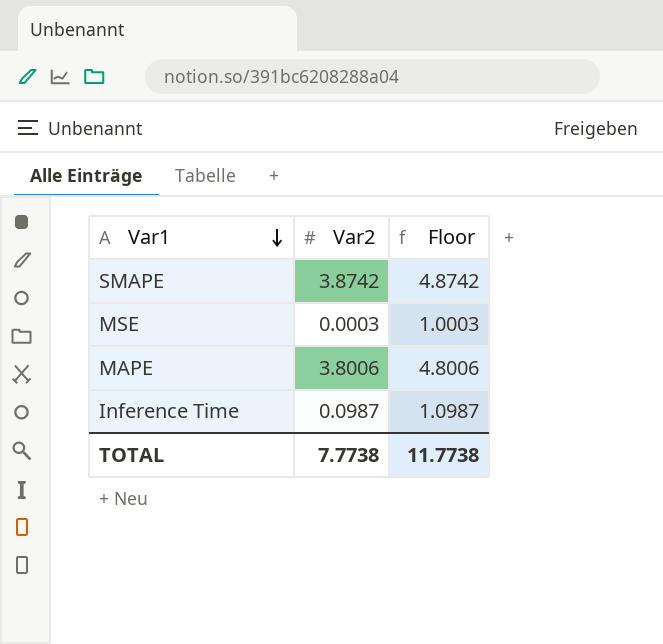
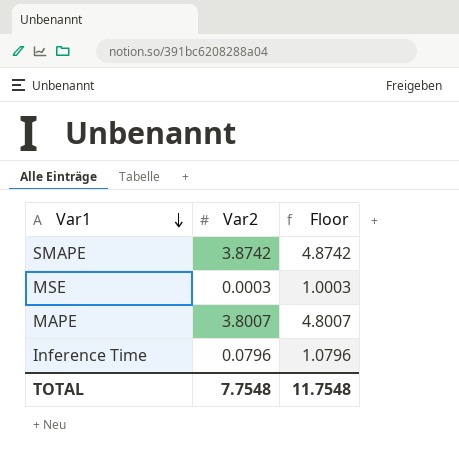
MAPE | Var2: 3.8006 -> 3.8007
MAPE | Floor: 4.8006 -> 4.8007
Inference Time | Var2: 0.0987 -> 0.0796
Inference Time | Floor: 1.0987 -> 1.0796
TOTAL | Var2: 7.7738 -> 7.7548
TOTAL | Floor: 11.7738 -> 11.7548

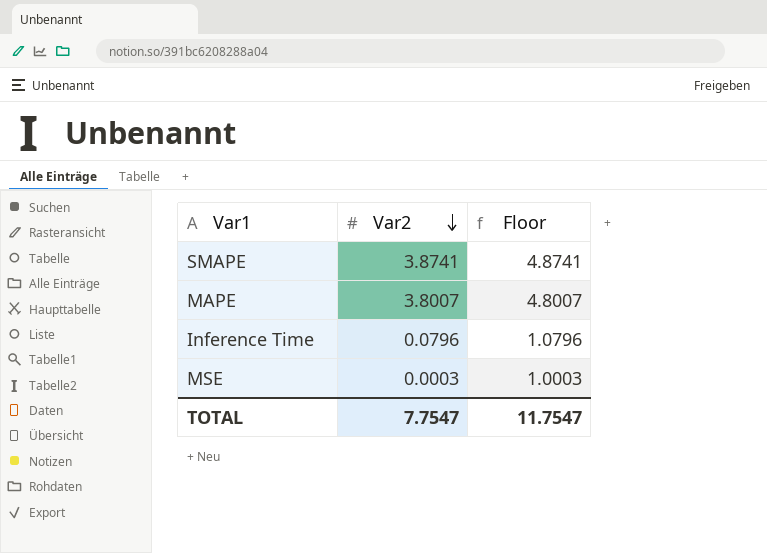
row order: Var1 descending -> Var2 descending
SMAPE | Var2: 3.8742 -> 3.8741
SMAPE | Floor: 4.8742 -> 4.8741
TOTAL | Var2: 7.7548 -> 7.7547
TOTAL | Floor: 11.7548 -> 11.7547

